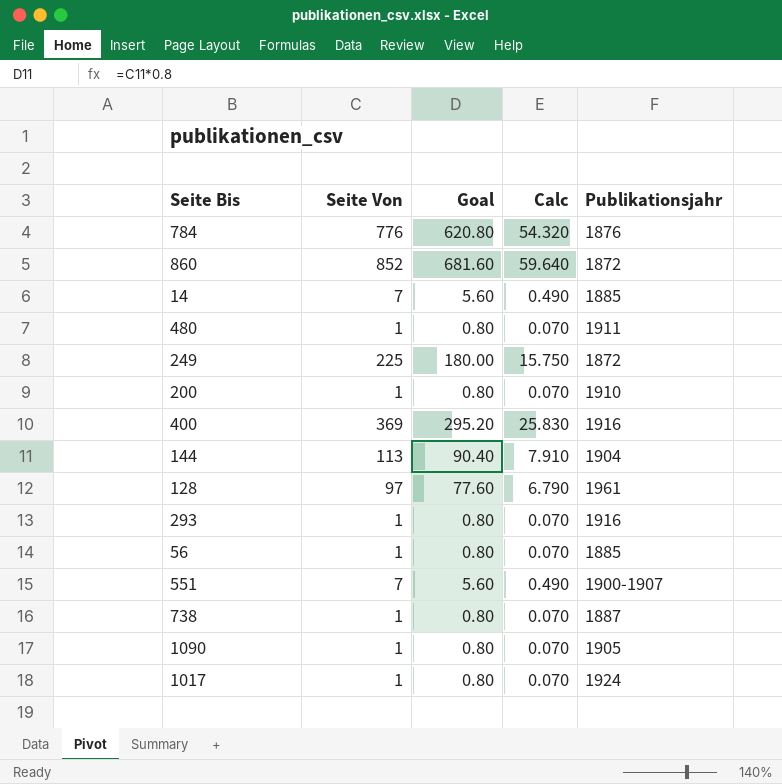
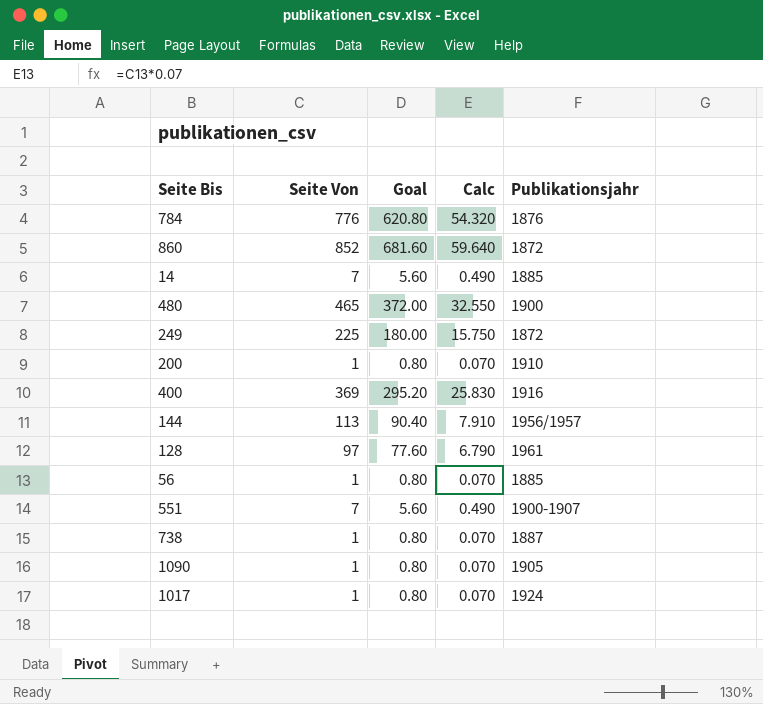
row 293: 1 | 0.80 | 0.070 | 1916 -> none
480 | Seite Von: 1 -> 465
480 | Goal: 0.80 -> 372.00
480 | Calc: 0.070 -> 32.550
480 | Publikationsjahr: 1911 -> 1900
144 | Publikationsjahr: 1904 -> 1956/1957

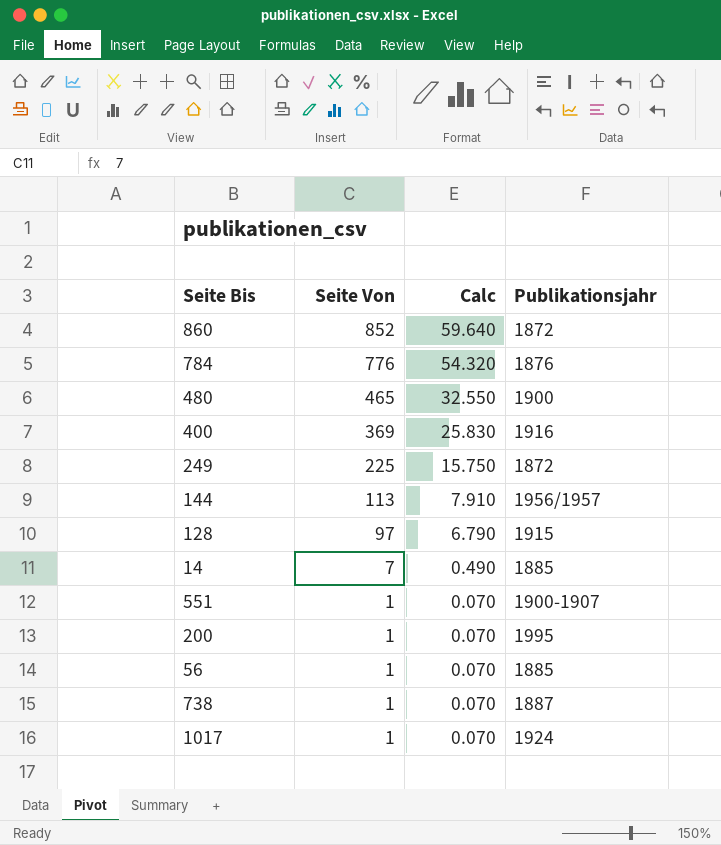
row order: none -> Seite Von descending
column Goal | formula: [Seite Von] * 0.8 -> none
row 1090: 1 | 0.80 | 0.070 | 1905 -> none
128 | Publikationsjahr: 1961 -> 1915
551 | Seite Von: 7 -> 1
551 | Calc: 0.490 -> 0.070
200 | Publikationsjahr: 1910 -> 1995

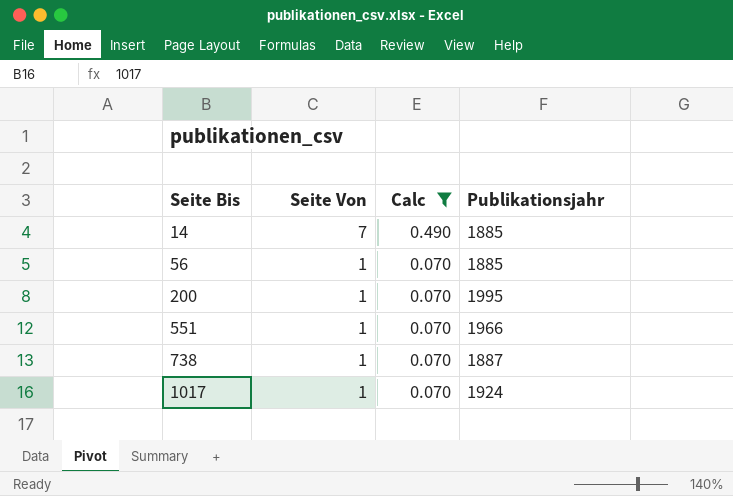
filter: none -> Calc <= 0.490
row order: Seite Von descending -> Seite Bis ascending
551 | Publikationsjahr: 1900-1907 -> 1966

